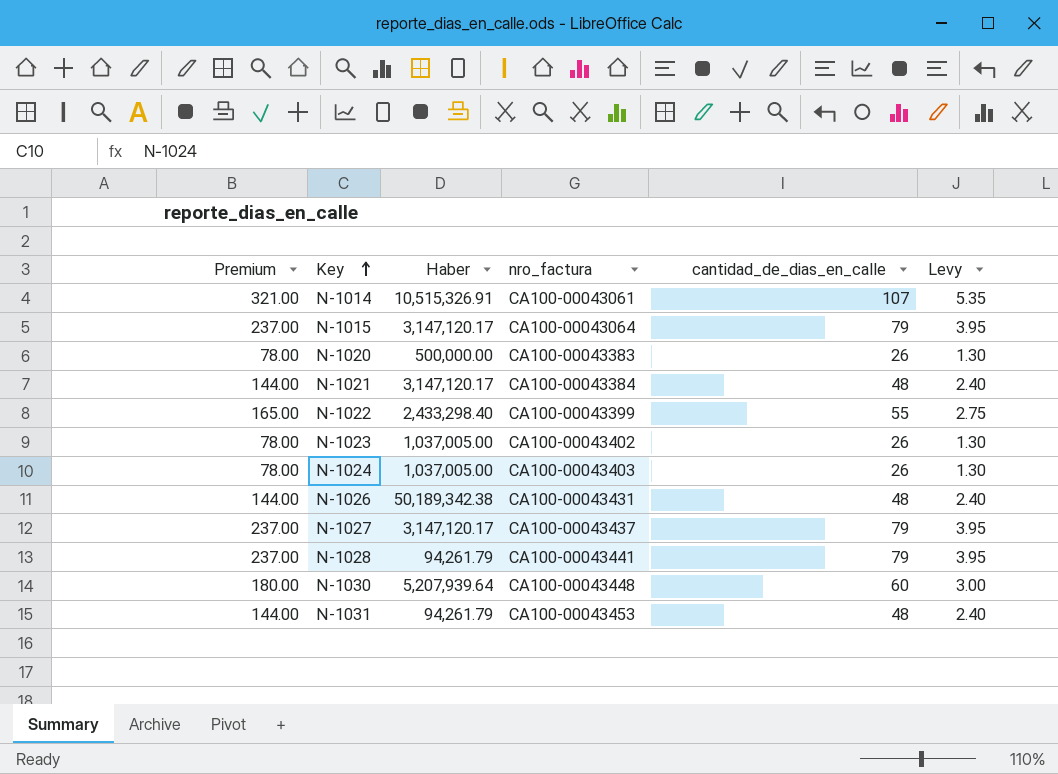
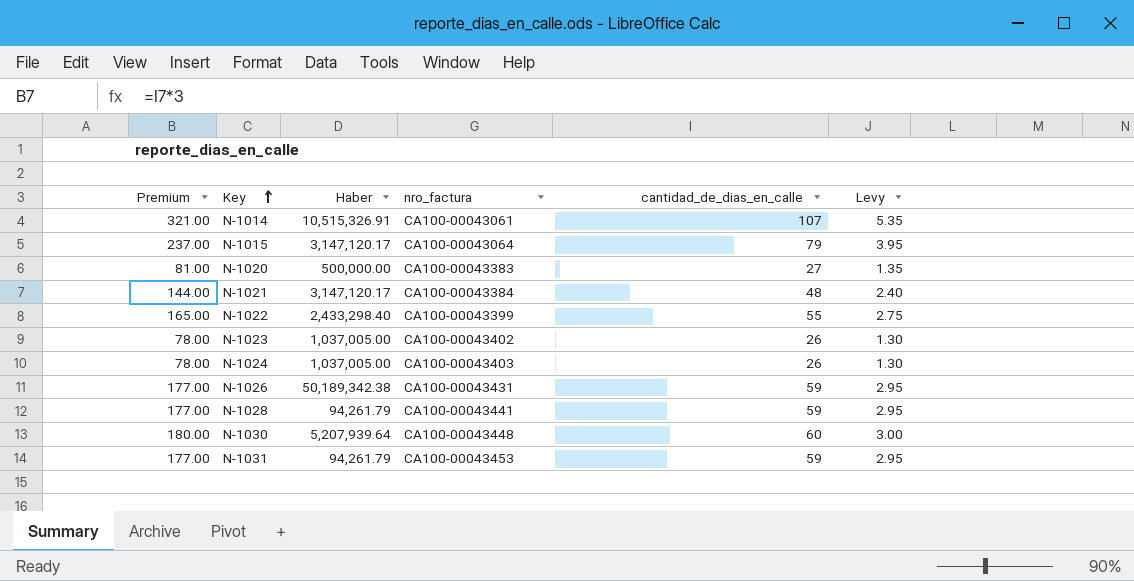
row N-1027: 237.00 | 3,147,120.17 | CA100-00043437 | 79 | 3.95 -> none
N-1020 | Premium: 78.00 -> 81.00
N-1020 | cantidad_de_dias_en_calle: 26 -> 27
N-1020 | Levy: 1.30 -> 1.35
N-1026 | Premium: 144.00 -> 177.00
N-1026 | cantidad_de_dias_en_calle: 48 -> 59
N-1026 | Levy: 2.40 -> 2.95
N-1028 | Premium: 237.00 -> 177.00
N-1028 | cantidad_de_dias_en_calle: 79 -> 59
N-1028 | Levy: 3.95 -> 2.95
N-1031 | Premium: 144.00 -> 177.00
N-1031 | cantidad_de_dias_en_calle: 48 -> 59
N-1031 | Levy: 2.40 -> 2.95

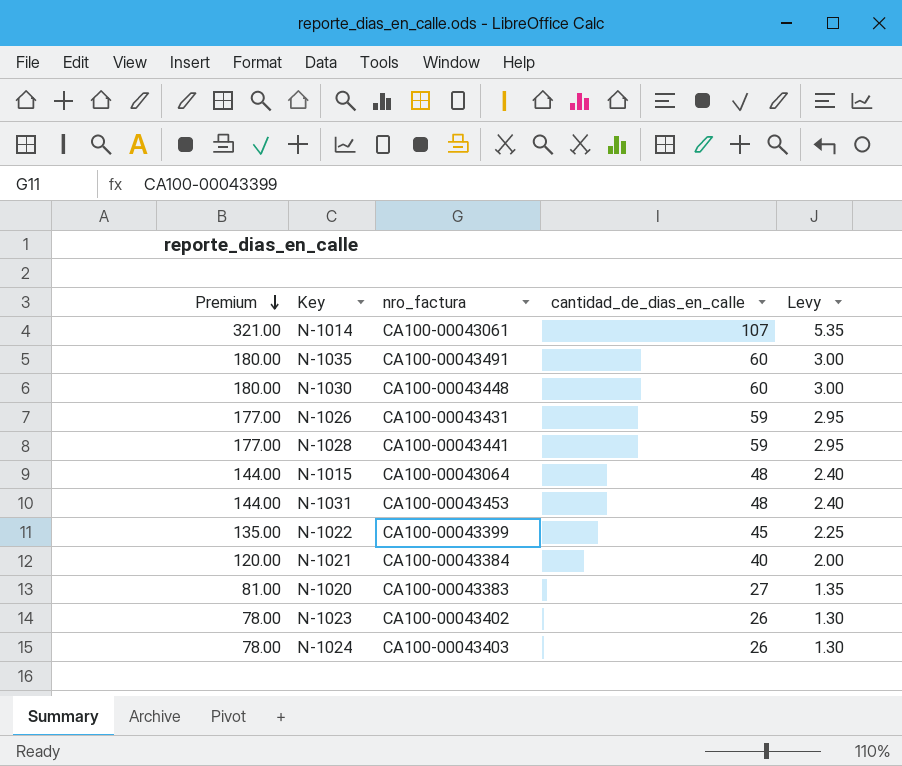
row order: Key ascending -> Premium descending
column Haber | position: 3 -> none
row N-1035: none -> 180.00 | CA100-00043491 | 60 | 3.00
N-1015 | Premium: 237.00 -> 144.00
N-1015 | cantidad_de_dias_en_calle: 79 -> 48
N-1015 | Levy: 3.95 -> 2.40
N-1031 | Premium: 177.00 -> 144.00
N-1031 | cantidad_de_dias_en_calle: 59 -> 48
N-1031 | Levy: 2.95 -> 2.40
N-1022 | Premium: 165.00 -> 135.00
N-1022 | cantidad_de_dias_en_calle: 55 -> 45
N-1022 | Levy: 2.75 -> 2.25
N-1021 | Premium: 144.00 -> 120.00
N-1021 | cantidad_de_dias_en_calle: 48 -> 40
N-1021 | Levy: 2.40 -> 2.00

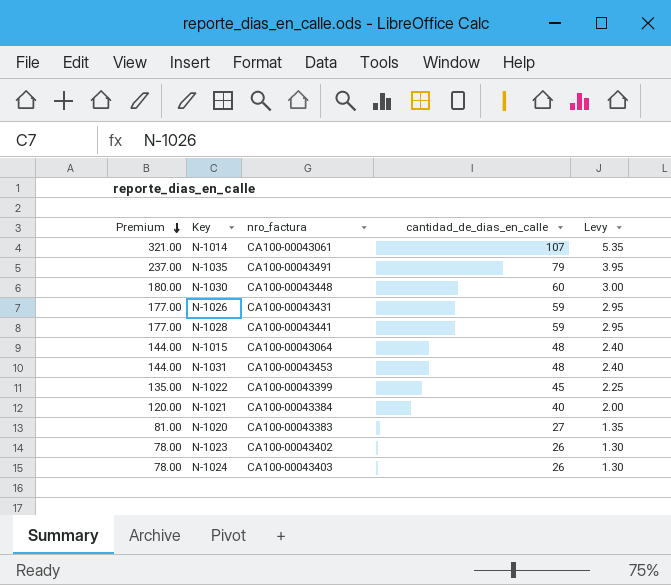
N-1035 | Premium: 180.00 -> 237.00
N-1035 | cantidad_de_dias_en_calle: 60 -> 79
N-1035 | Levy: 3.00 -> 3.95

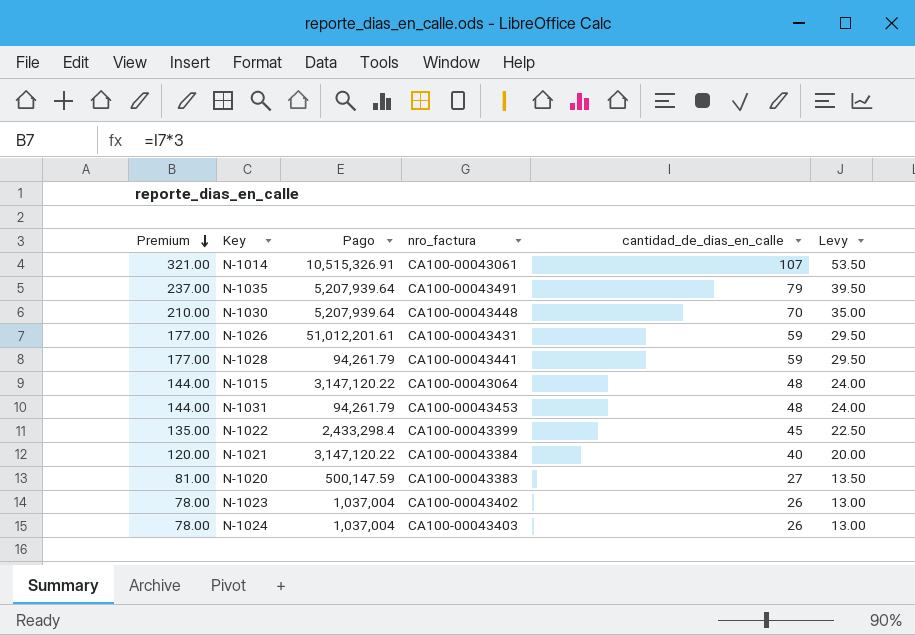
column Pago | position: none -> 3
column Levy | formula: [cantidad_de_dias_en_calle] * 0.05 -> [cantidad_de_dias_en_calle] * 0.5
N-1030 | Premium: 180.00 -> 210.00
N-1030 | cantidad_de_dias_en_calle: 60 -> 70

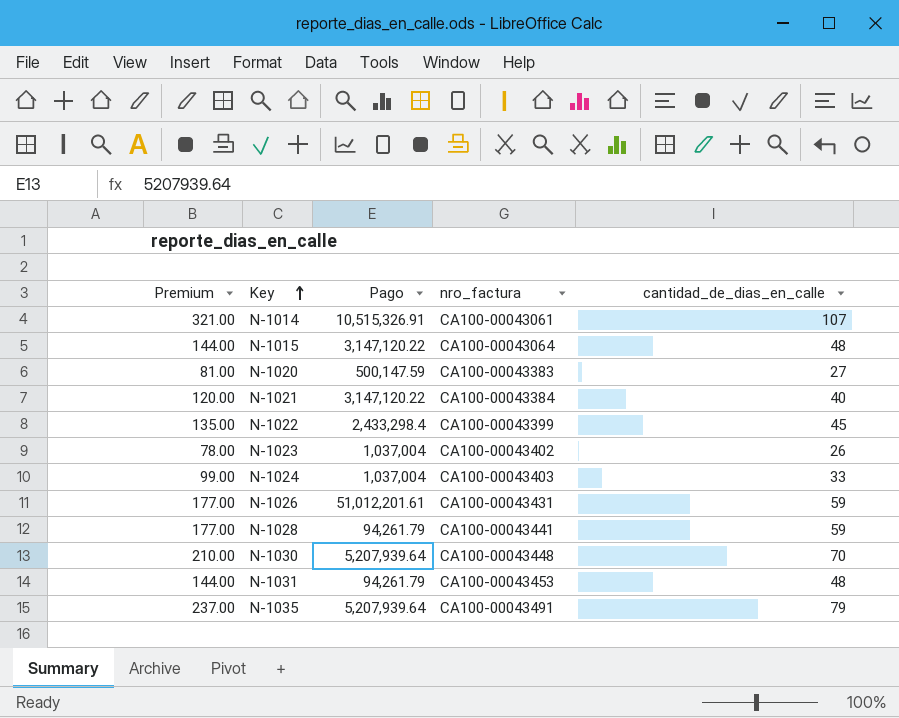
row order: Premium descending -> Key ascending
column Levy | formula: [cantidad_de_dias_en_calle] * 0.5 -> none
N-1024 | Premium: 78.00 -> 99.00
N-1024 | cantidad_de_dias_en_calle: 26 -> 33

